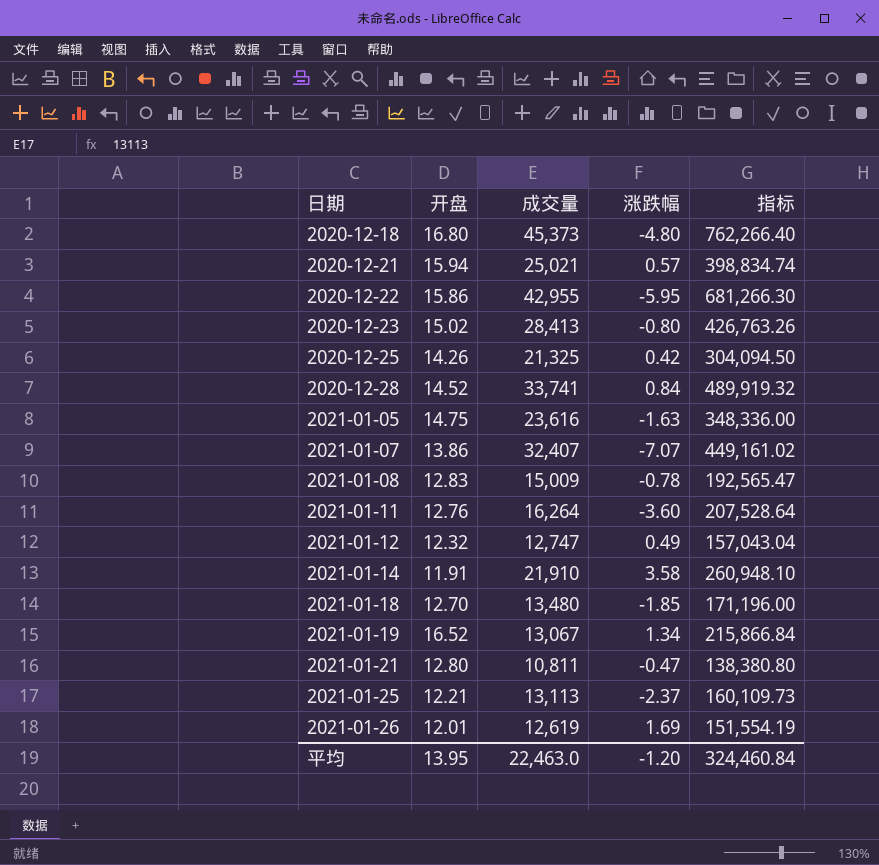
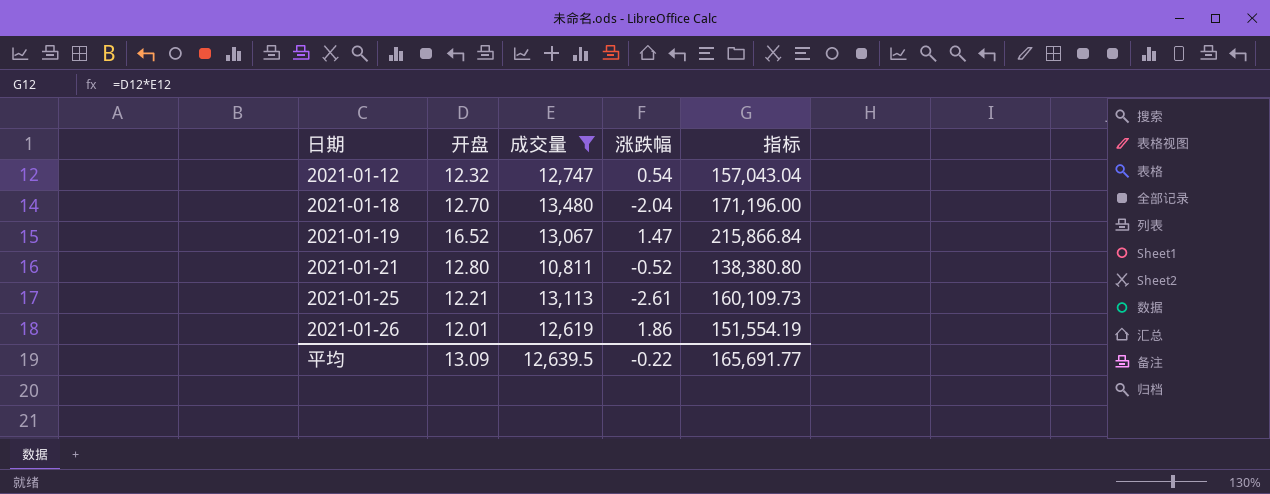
filter: none -> 成交量 <= 13,480
2021-01-12 | 涨跌幅: 0.49 -> 0.54
2021-01-18 | 涨跌幅: -1.85 -> -2.04
2021-01-19 | 涨跌幅: 1.34 -> 1.47
2021-01-21 | 涨跌幅: -0.47 -> -0.52
2021-01-25 | 涨跌幅: -2.37 -> -2.61
2021-01-26 | 涨跌幅: 1.69 -> 1.86
平均 | 开盘: 13.95 -> 13.09
平均 | 成交量: 22,463.0 -> 12,639.5
平均 | 涨跌幅: -1.20 -> -0.22
平均 | 指标: 324,460.84 -> 165,691.77

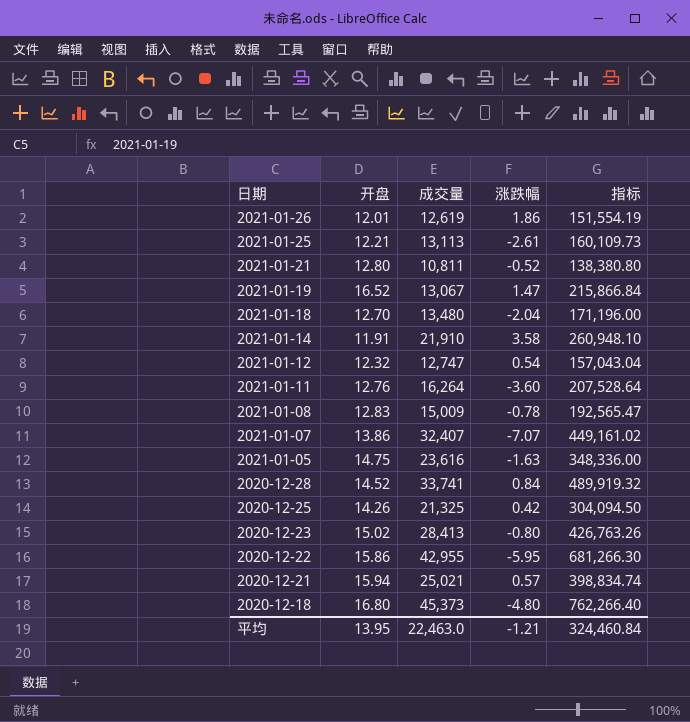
filter: 成交量 <= 13,480 -> none
row order: 日期 ascending -> 日期 descending
平均 | 开盘: 13.09 -> 13.95
平均 | 成交量: 12,639.5 -> 22,463.0
平均 | 涨跌幅: -0.22 -> -1.21
平均 | 指标: 165,691.77 -> 324,460.84

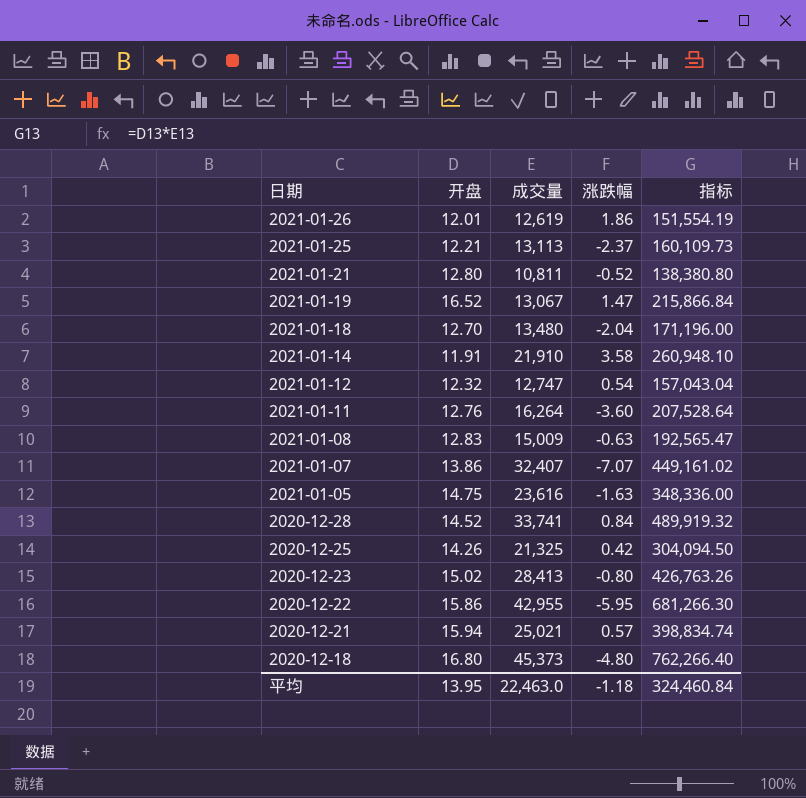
2021-01-25 | 涨跌幅: -2.61 -> -2.37
2021-01-08 | 涨跌幅: -0.78 -> -0.63
平均 | 涨跌幅: -1.21 -> -1.18

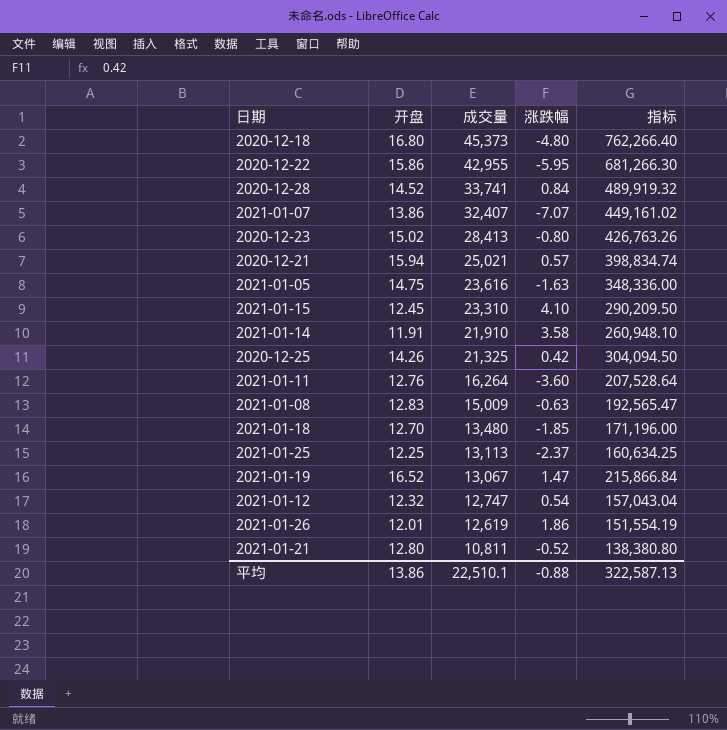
row order: 日期 descending -> 成交量 descending
row 2021-01-15: none -> 12.45 | 23,310 | 4.10 | 290,209.50
2021-01-18 | 涨跌幅: -2.04 -> -1.85
2021-01-25 | 开盘: 12.21 -> 12.25
2021-01-25 | 指标: 160,109.73 -> 160,634.25
平均 | 开盘: 13.95 -> 13.86
平均 | 成交量: 22,463.0 -> 22,510.1
平均 | 涨跌幅: -1.18 -> -0.88
平均 | 指标: 324,460.84 -> 322,587.13

